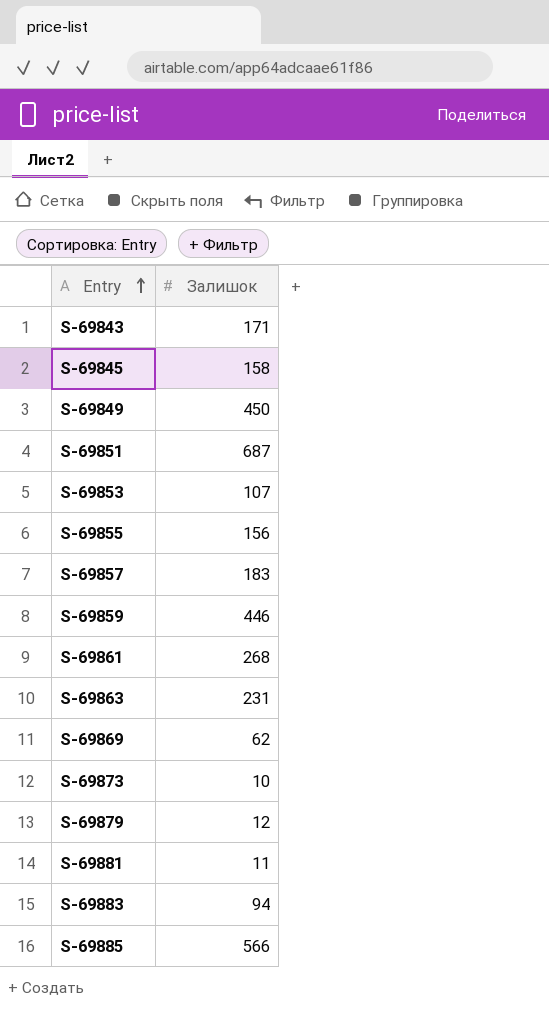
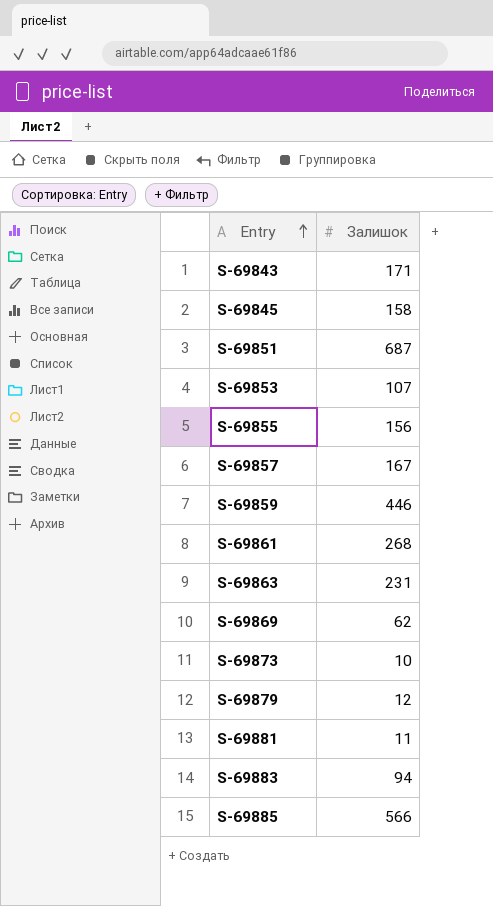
row S-69849: 450 -> none
S-69857 | Залишок: 183 -> 167

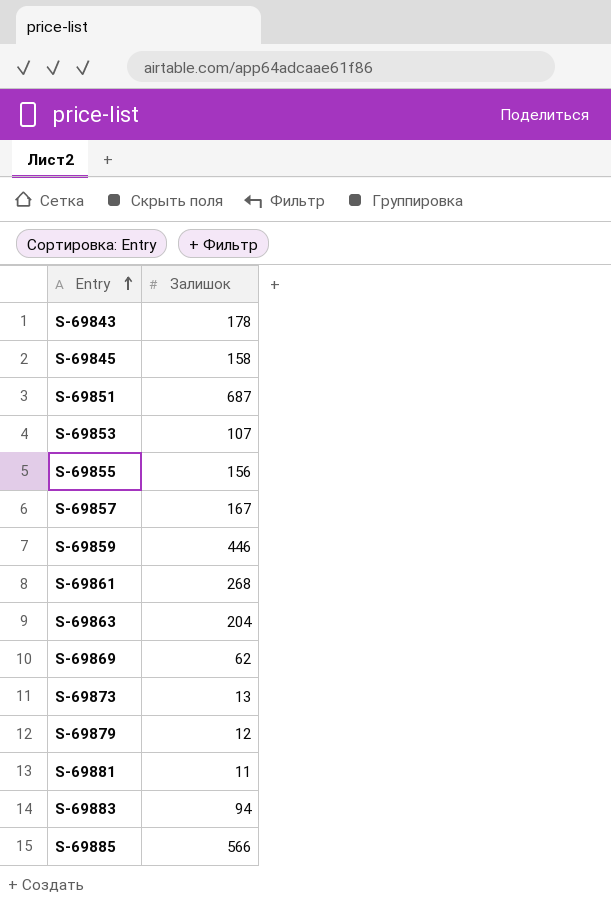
S-69843 | Залишок: 171 -> 178
S-69863 | Залишок: 231 -> 204
S-69873 | Залишок: 10 -> 13

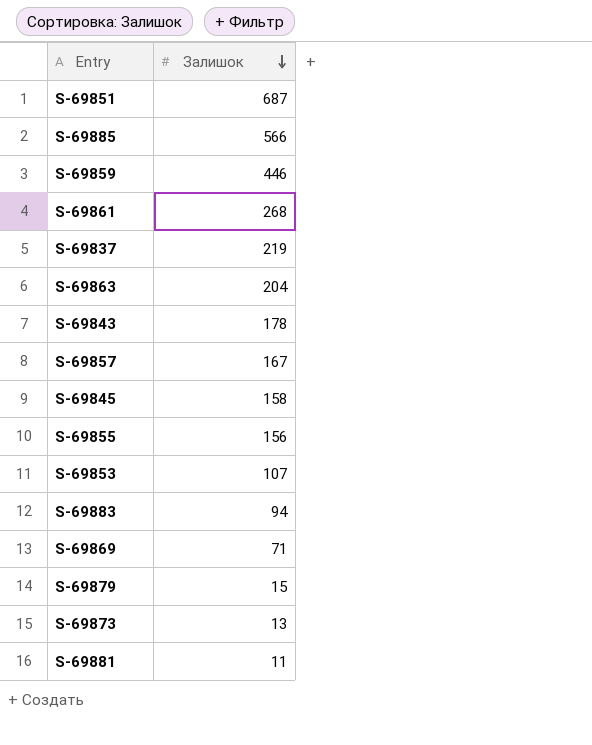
row order: Entry ascending -> Залишок descending
row S-69837: none -> 219
S-69869 | Залишок: 62 -> 71
S-69879 | Залишок: 12 -> 15

